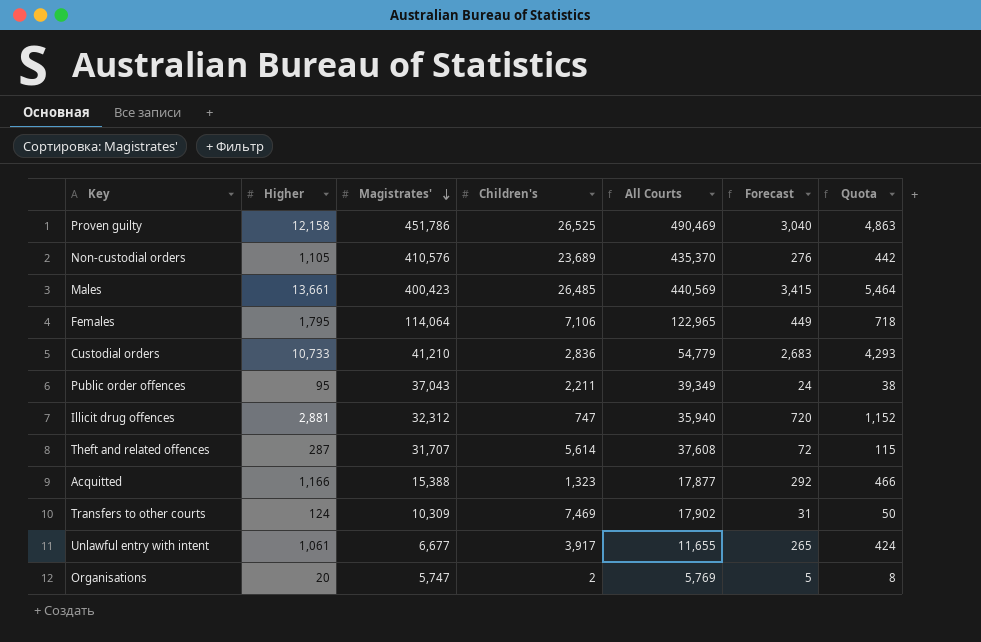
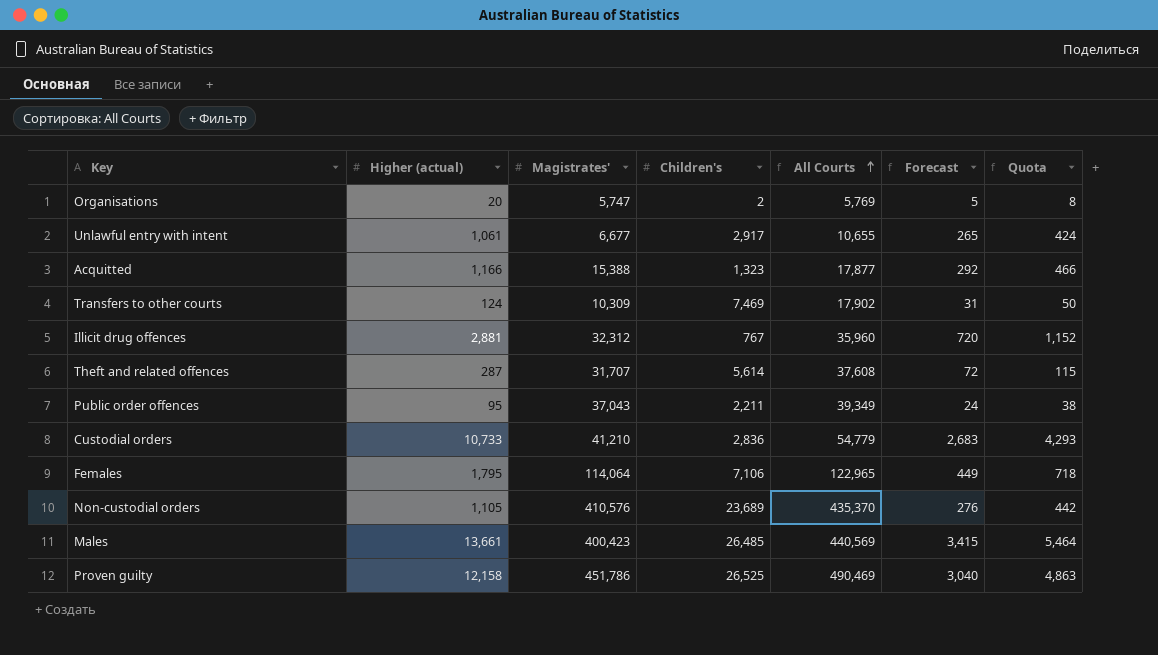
row order: Magistrates' descending -> All Courts ascending
column name: Higher -> Higher (actual)
Unlawful entry with intent | Children's: 3,917 -> 2,917
Unlawful entry with intent | All Courts: 11,655 -> 10,655
Illicit drug offences | Children's: 747 -> 767
Illicit drug offences | All Courts: 35,940 -> 35,960

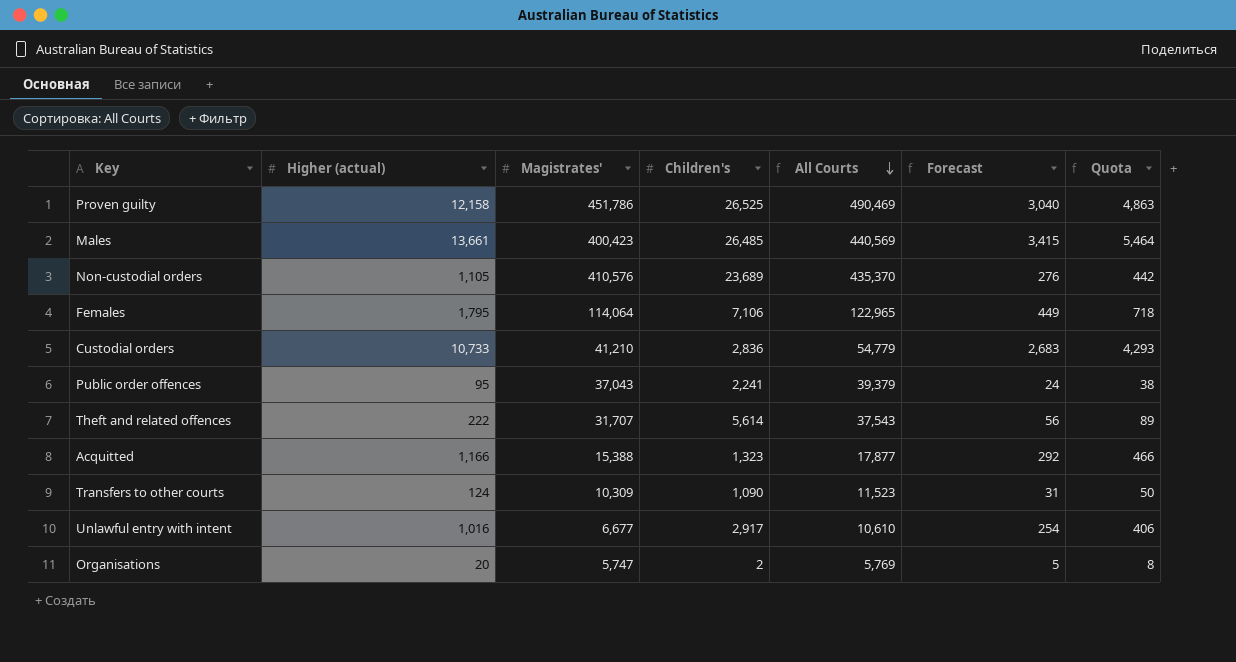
row order: All Courts ascending -> All Courts descending
row Illicit drug offences: 2,881 | 32,312 | 767 | 35,960 | 720 | 1,152 -> none
Public order offences | Children's: 2,211 -> 2,241
Public order offences | All Courts: 39,349 -> 39,379
Theft and related offences | Higher (actual): 287 -> 222
Theft and related offences | All Courts: 37,608 -> 37,543
Theft and related offences | Forecast: 72 -> 56
Theft and related offences | Quota: 115 -> 89
Transfers to other courts | Children's: 7,469 -> 1,090
Transfers to other courts | All Courts: 17,902 -> 11,523
Unlawful entry with intent | Higher (actual): 1,061 -> 1,016
Unlawful entry with intent | All Courts: 10,655 -> 10,610
Unlawful entry with intent | Forecast: 265 -> 254
Unlawful entry with intent | Quota: 424 -> 406

